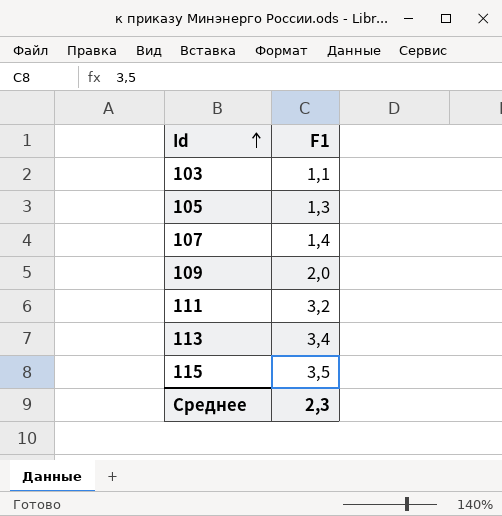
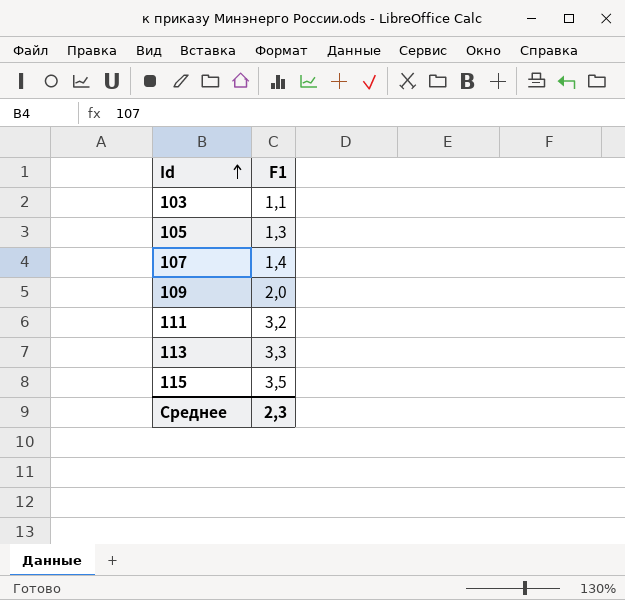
113 | F1: 3,4 -> 3,3

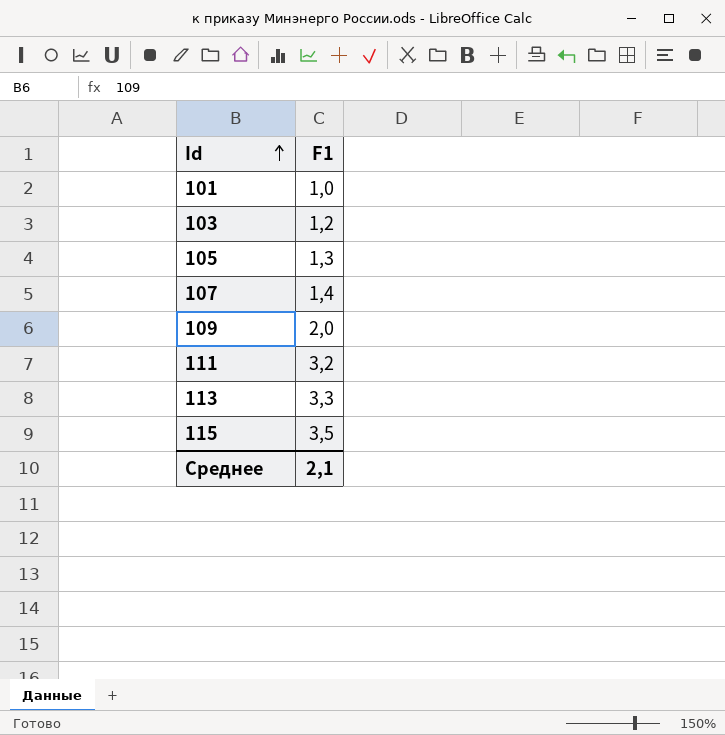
row 101: none -> 1,0
103 | F1: 1,1 -> 1,2
Среднее | F1: 2,3 -> 2,1

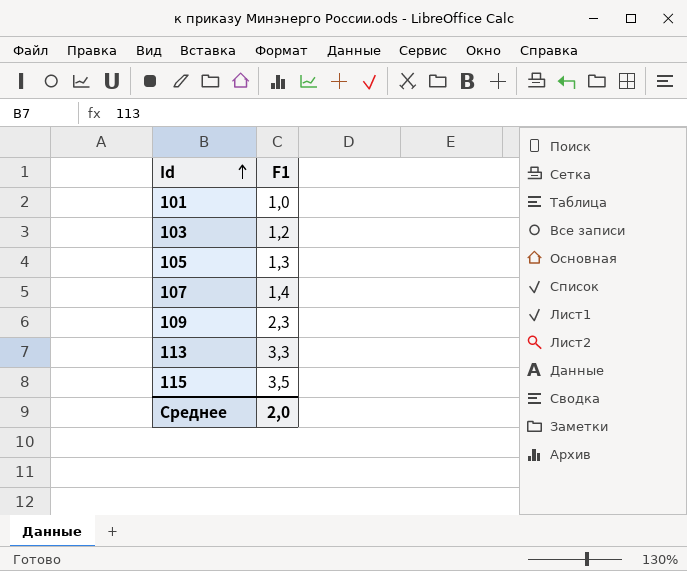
row 111: 3,2 -> none
109 | F1: 2,0 -> 2,3
Среднее | F1: 2,1 -> 2,0

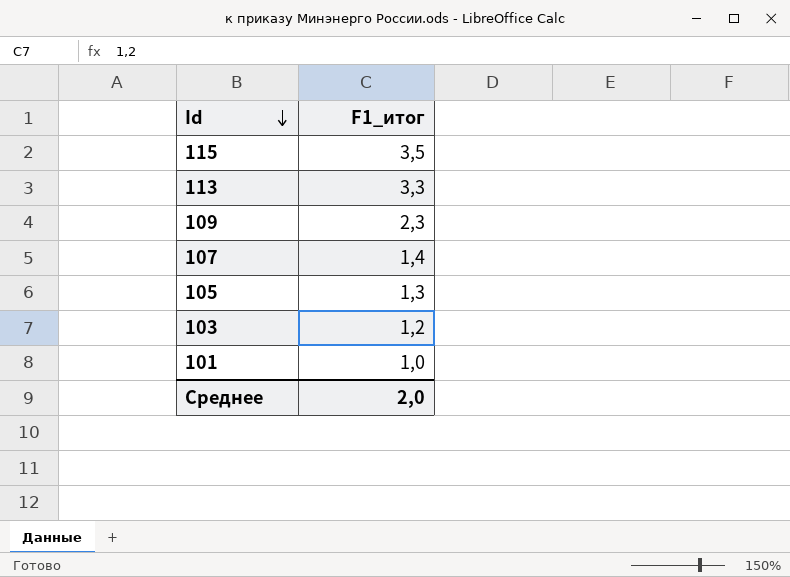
row order: Id ascending -> Id descending
column name: F1 -> F1_итог

